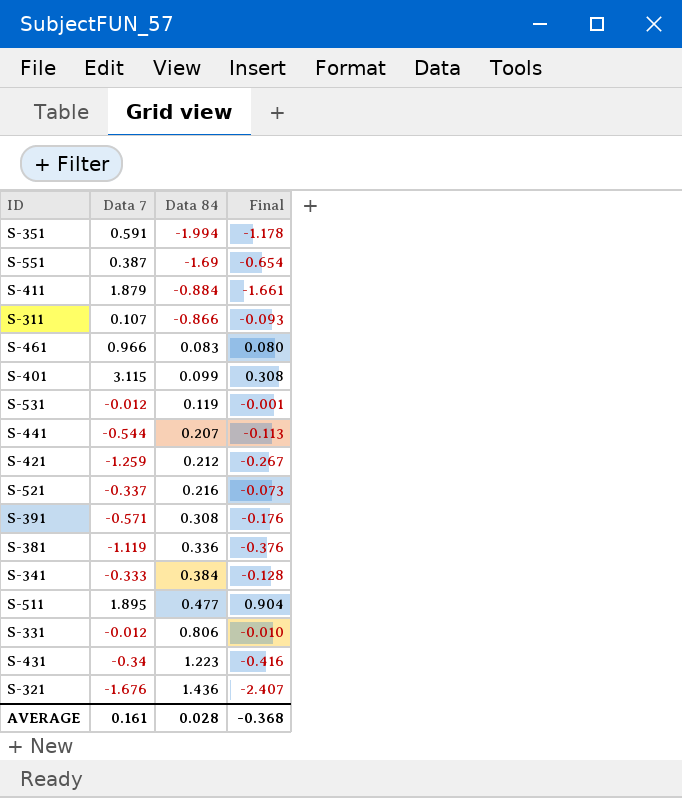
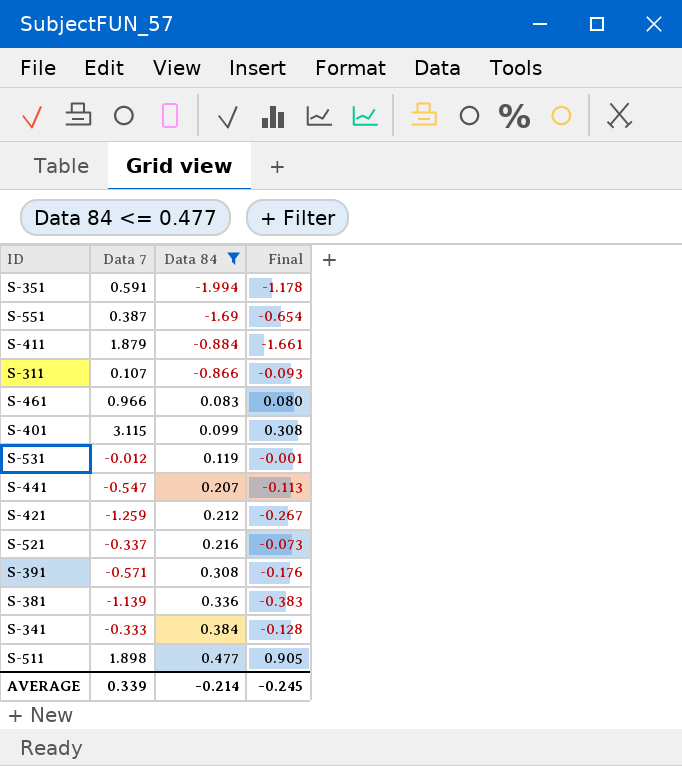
filter: none -> Data 84 <= 0.477
S-441 | Data 7: -0.544 -> -0.547
S-381 | Data 7: -1.119 -> -1.139
S-381 | Final: -0.376 -> -0.383
S-511 | Data 7: 1.895 -> 1.898
S-511 | Final: 0.904 -> 0.905
AVERAGE | Data 7: 0.161 -> 0.339
AVERAGE | Data 84: 0.028 -> -0.214
AVERAGE | Final: -0.368 -> -0.245

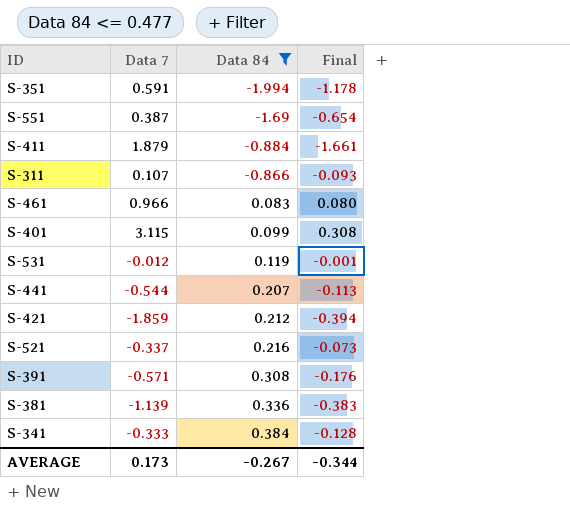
row S-511: 1.898 | 0.477 | 0.905 -> none
S-441 | Data 7: -0.547 -> -0.544
S-421 | Data 7: -1.259 -> -1.859
S-421 | Final: -0.267 -> -0.394
AVERAGE | Data 7: 0.339 -> 0.173
AVERAGE | Data 84: -0.214 -> -0.267
AVERAGE | Final: -0.245 -> -0.344

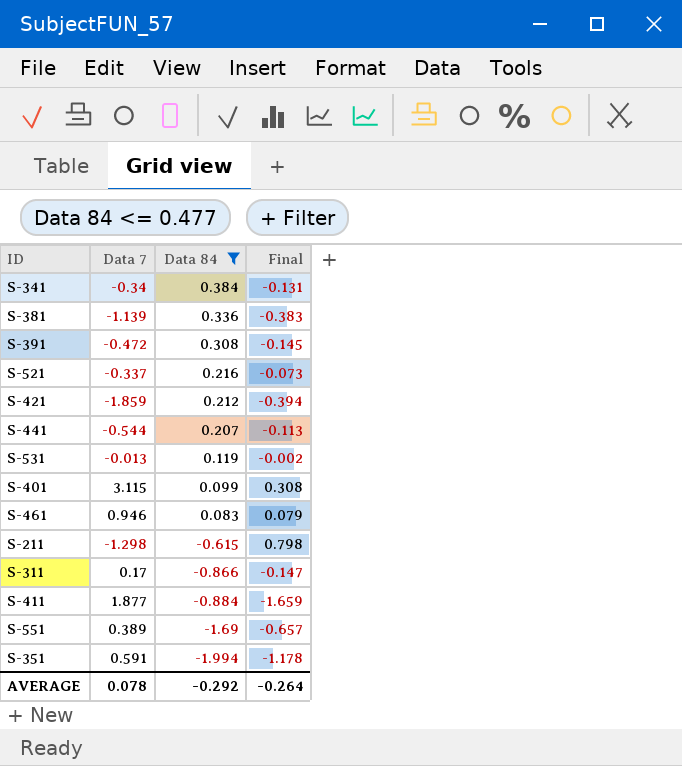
row order: Data 84 ascending -> Data 84 descending
S-341 | Data 7: -0.333 -> -0.34
S-341 | Final: -0.128 -> -0.131
S-391 | Data 7: -0.571 -> -0.472
S-391 | Final: -0.176 -> -0.145
S-531 | Data 7: -0.012 -> -0.013
S-531 | Final: -0.001 -> -0.002
S-461 | Data 7: 0.966 -> 0.946
S-461 | Final: 0.080 -> 0.079
row S-211: none -> -1.298 | -0.615 | 0.798
S-311 | Data 7: 0.107 -> 0.17
S-311 | Final: -0.093 -> -0.147
S-411 | Data 7: 1.879 -> 1.877
S-411 | Final: -1.661 -> -1.659
S-551 | Data 7: 0.387 -> 0.389
S-551 | Final: -0.654 -> -0.657
AVERAGE | Data 7: 0.173 -> 0.078
AVERAGE | Data 84: -0.267 -> -0.292
AVERAGE | Final: -0.344 -> -0.264

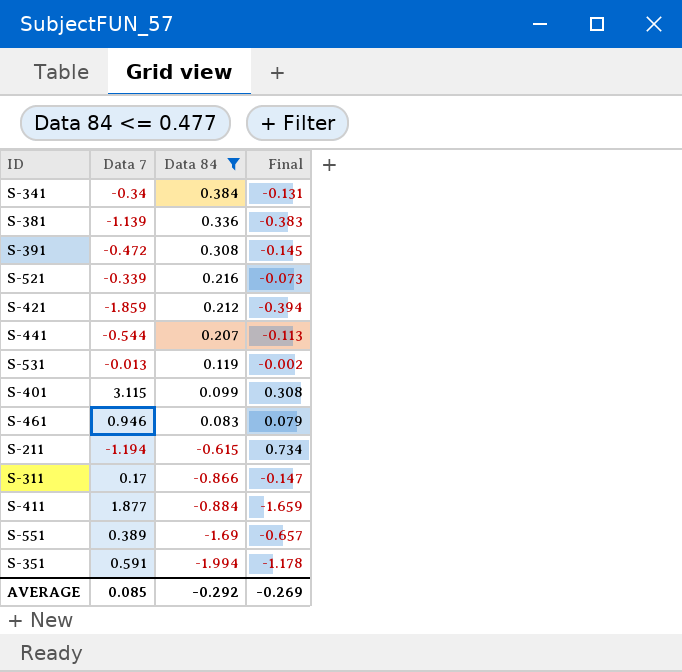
S-521 | Data 7: -0.337 -> -0.339
S-211 | Data 7: -1.298 -> -1.194
S-211 | Final: 0.798 -> 0.734
AVERAGE | Data 7: 0.078 -> 0.085
AVERAGE | Final: -0.264 -> -0.269

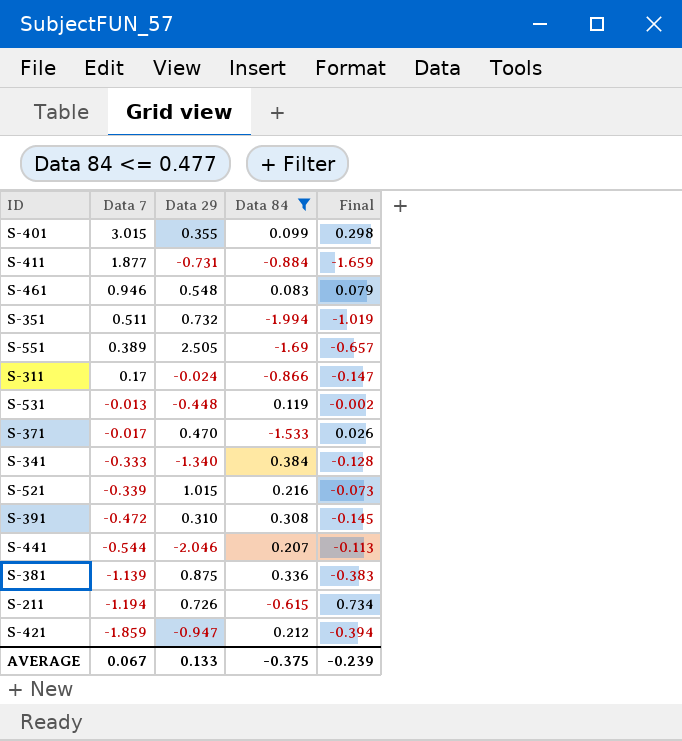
row order: Data 84 descending -> Data 7 descending
column Data 29 | position: none -> 3
S-401 | Data 7: 3.115 -> 3.015
S-401 | Final: 0.308 -> 0.298
S-351 | Data 7: 0.591 -> 0.511
S-351 | Final: -1.178 -> -1.019
row S-371: none -> -0.017 | 0.470 | -1.533 | 0.026
S-341 | Data 7: -0.34 -> -0.333
S-341 | Final: -0.131 -> -0.128
AVERAGE | Data 7: 0.085 -> 0.067
AVERAGE | Data 84: -0.292 -> -0.375
AVERAGE | Final: -0.269 -> -0.239

